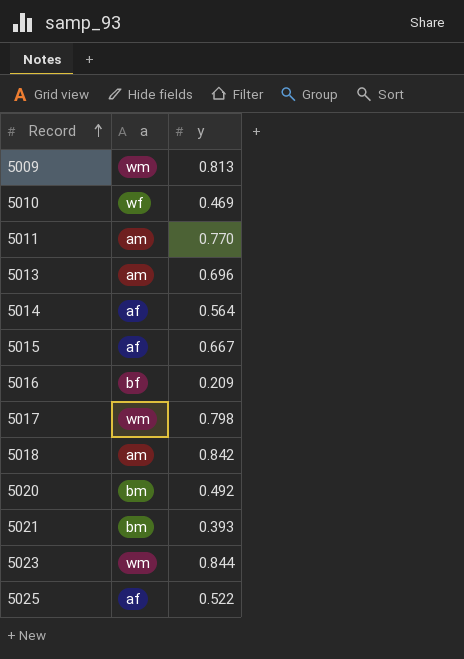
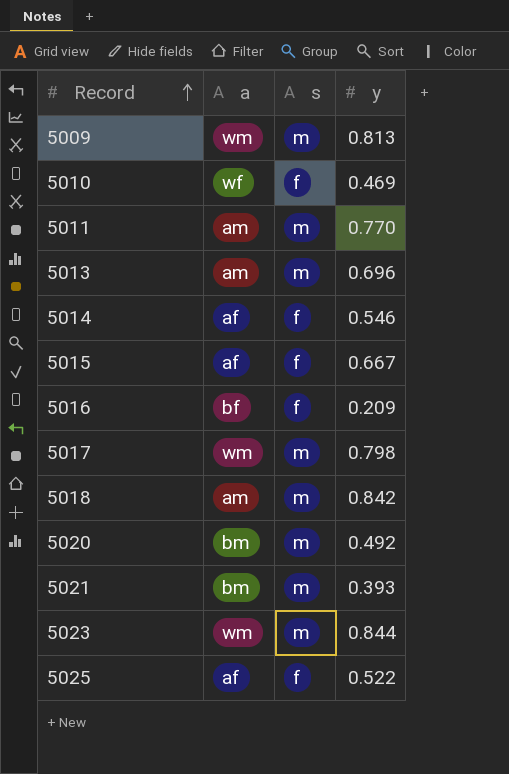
column s | position: none -> 3
5014 | y: 0.564 -> 0.546

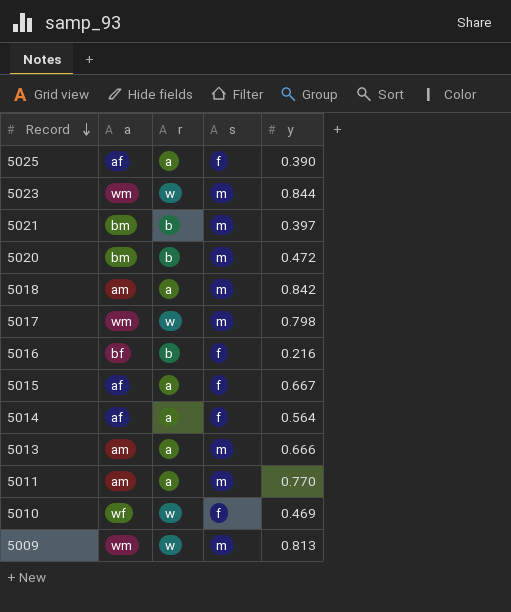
row order: Record ascending -> Record descending
column r | position: none -> 3
5025 | y: 0.522 -> 0.390
5021 | y: 0.393 -> 0.397
5020 | y: 0.492 -> 0.472
5016 | y: 0.209 -> 0.216
5014 | y: 0.546 -> 0.564
5013 | y: 0.696 -> 0.666

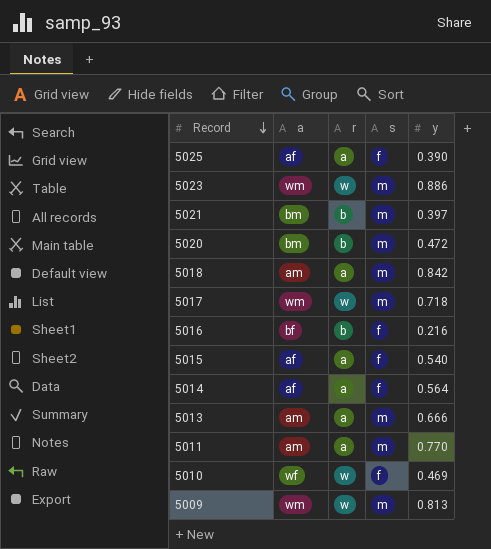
5023 | y: 0.844 -> 0.886
5017 | y: 0.798 -> 0.718
5015 | y: 0.667 -> 0.540

